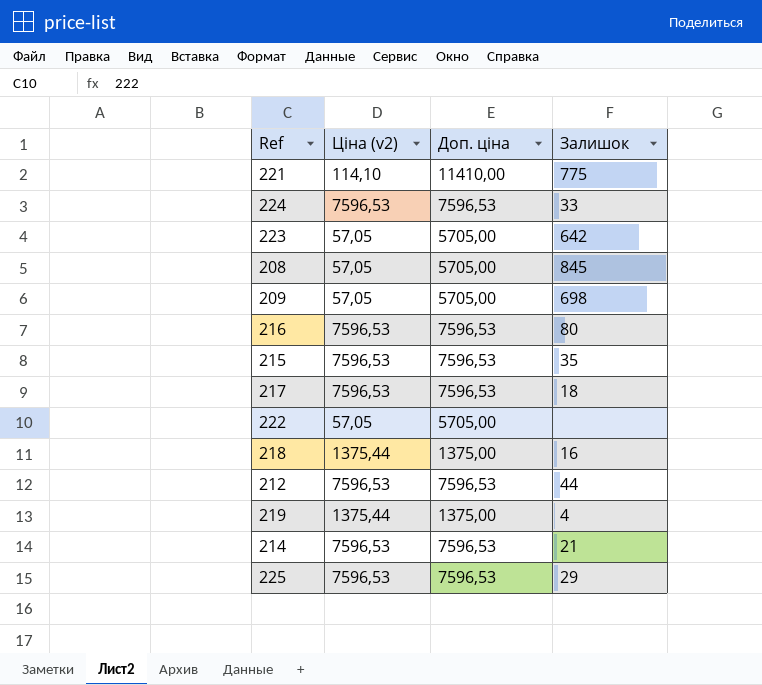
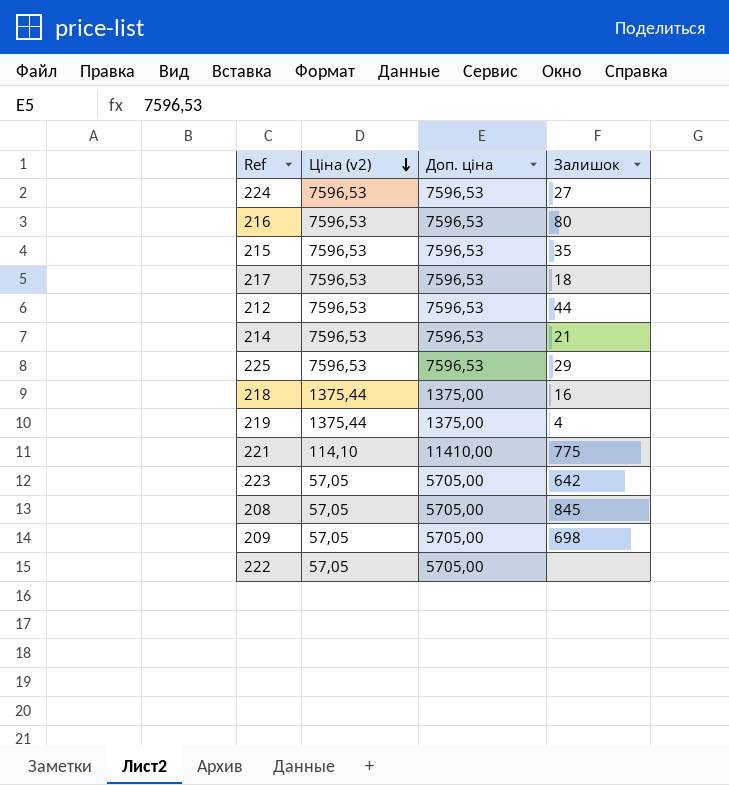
row order: none -> Ціна (v2) descending
224 | Залишок: 33 -> 27

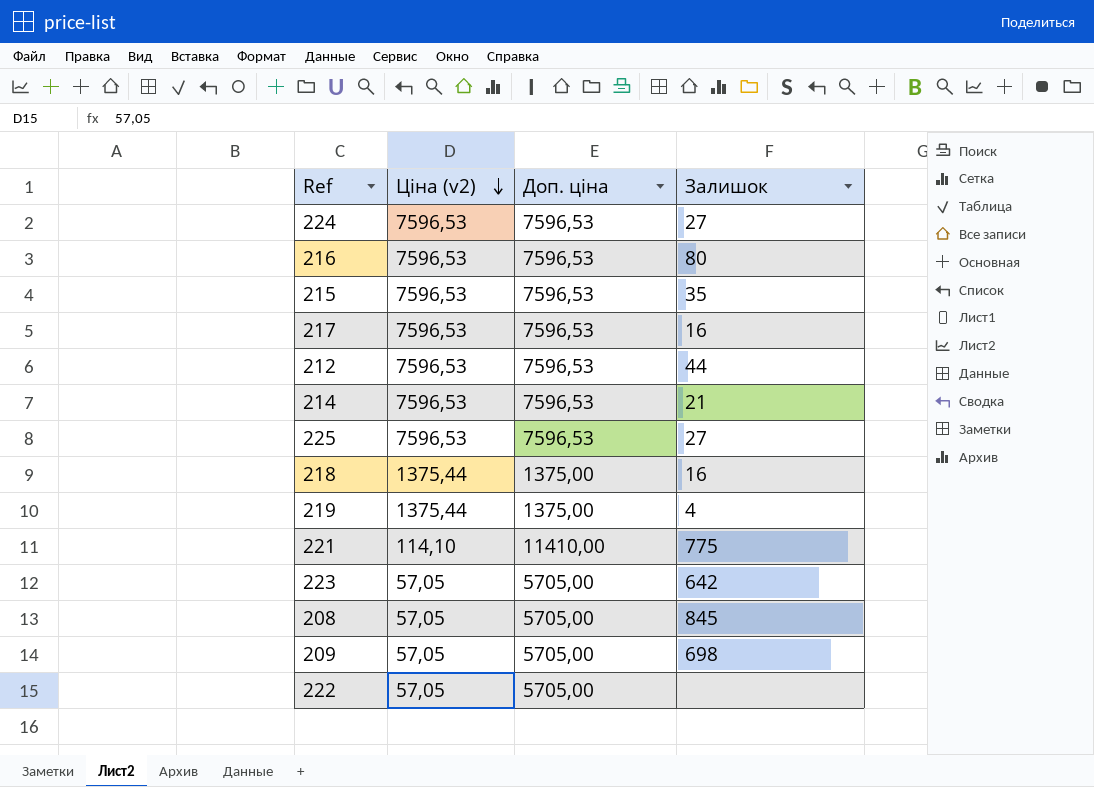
217 | Залишок: 18 -> 16
225 | Залишок: 29 -> 27

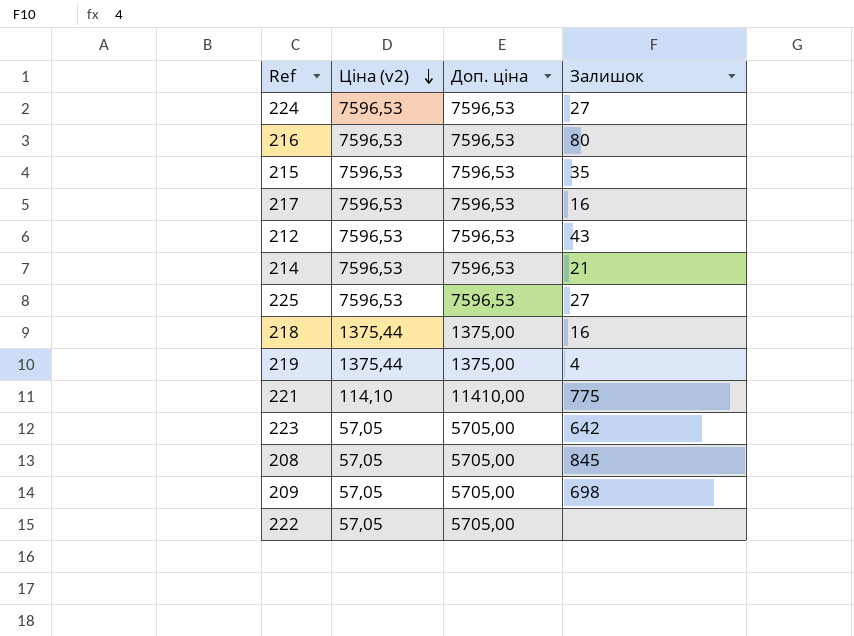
212 | Залишок: 44 -> 43

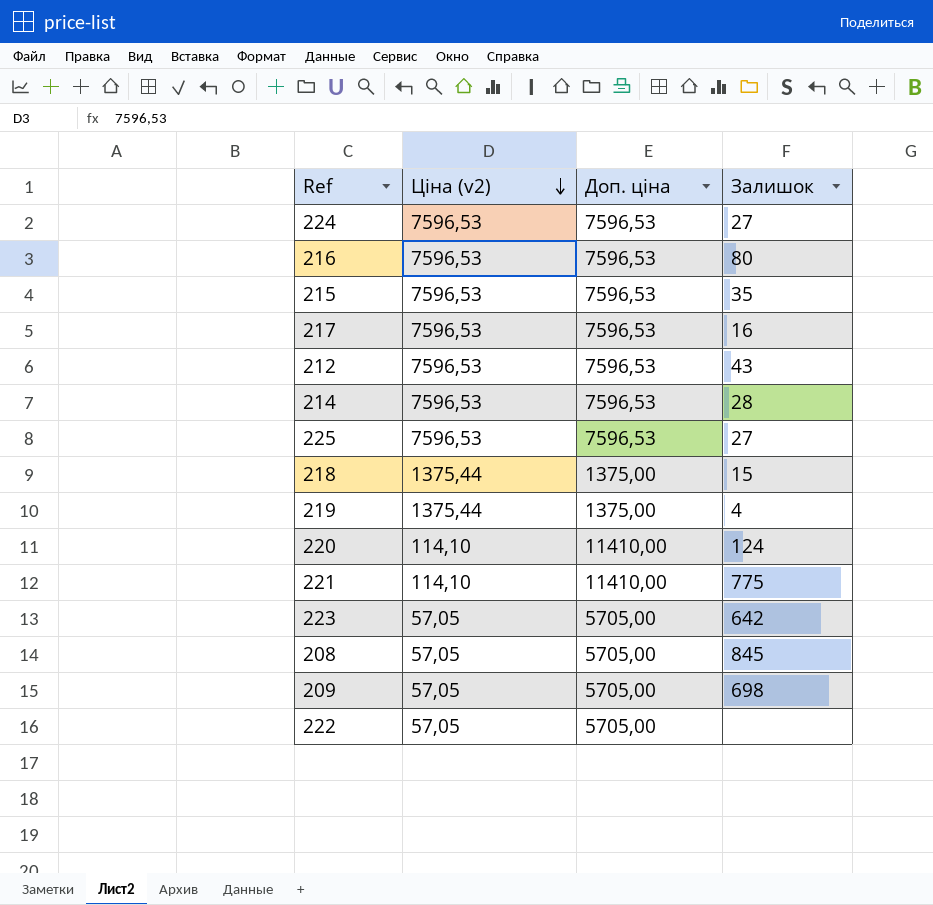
214 | Залишок: 21 -> 28
218 | Залишок: 16 -> 15
row 220: none -> 114,10 | 11410,00 | 124

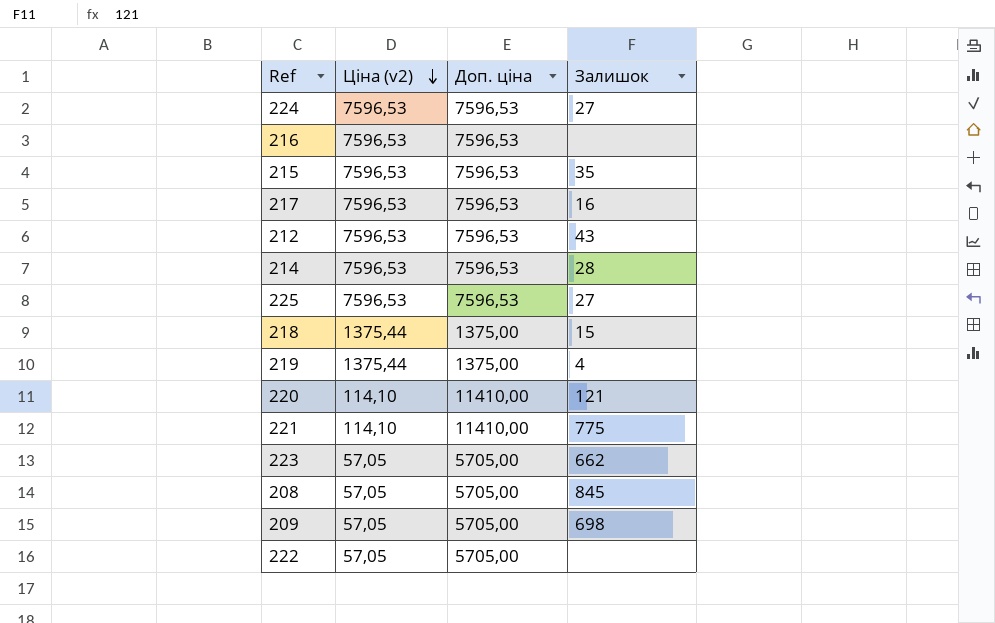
216 | Залишок: 80 -> none
220 | Залишок: 124 -> 121
223 | Залишок: 642 -> 662

